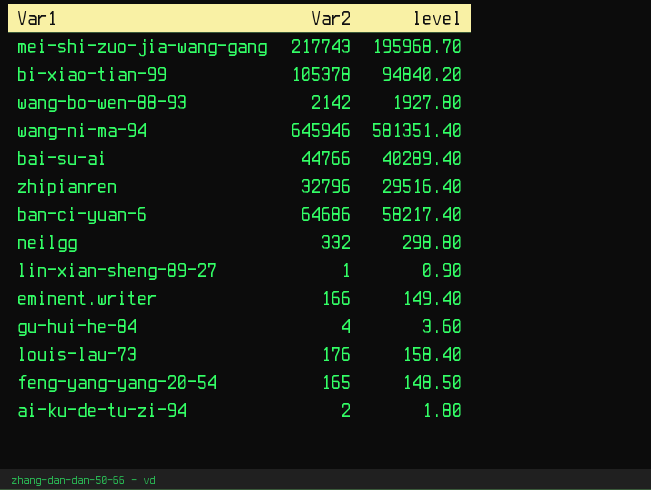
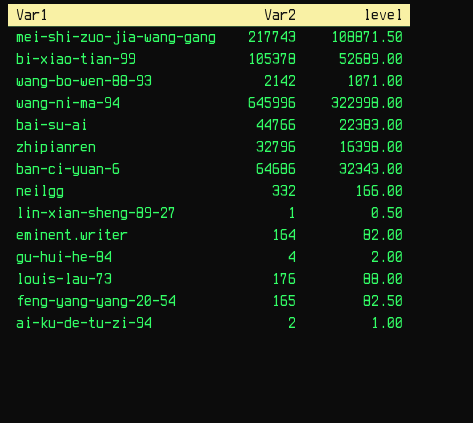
column level | formula: [Var2] * 0.9 -> [Var2] * 0.5
wang-ni-ma-94 | Var2: 645946 -> 645996
eminent.writer | Var2: 166 -> 164

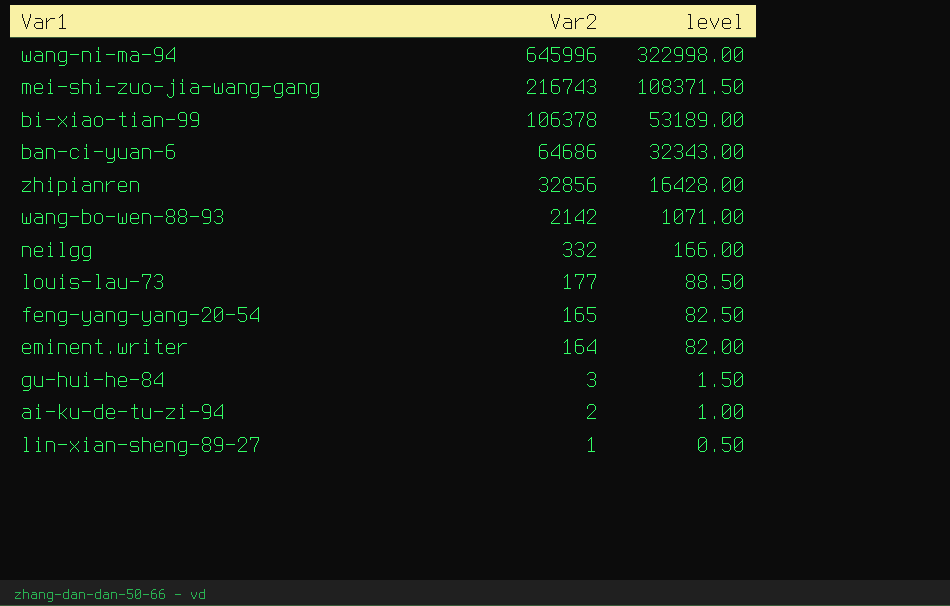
row order: none -> Var2 descending
row bai-su-ai: 44766 | 22383.00 -> none
mei-shi-zuo-jia-wang-gang | Var2: 217743 -> 216743
mei-shi-zuo-jia-wang-gang | level: 108871.50 -> 108371.50
bi-xiao-tian-99 | Var2: 105378 -> 106378
bi-xiao-tian-99 | level: 52689.00 -> 53189.00
zhipianren | Var2: 32796 -> 32856
zhipianren | level: 16398.00 -> 16428.00
louis-lau-73 | Var2: 176 -> 177
louis-lau-73 | level: 88.00 -> 88.50
gu-hui-he-84 | Var2: 4 -> 3
gu-hui-he-84 | level: 2.00 -> 1.50

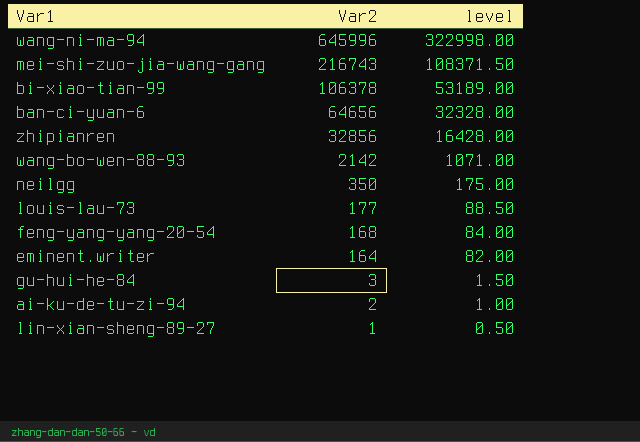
ban-ci-yuan-6 | Var2: 64686 -> 64656
ban-ci-yuan-6 | level: 32343.00 -> 32328.00
neilgg | Var2: 332 -> 350
neilgg | level: 166.00 -> 175.00
feng-yang-yang-20-54 | Var2: 165 -> 168
feng-yang-yang-20-54 | level: 82.50 -> 84.00

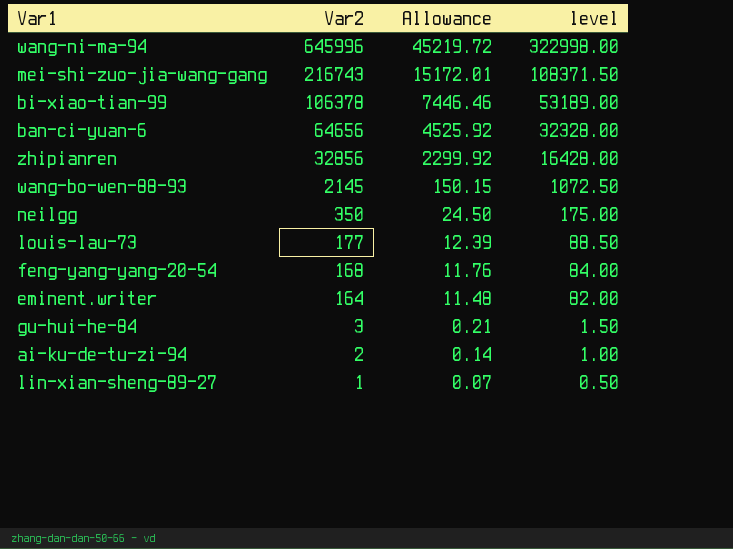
column Allowance | formula: none -> [Var2] * 0.07
wang-bo-wen-88-93 | Var2: 2142 -> 2145
wang-bo-wen-88-93 | level: 1071.00 -> 1072.50

